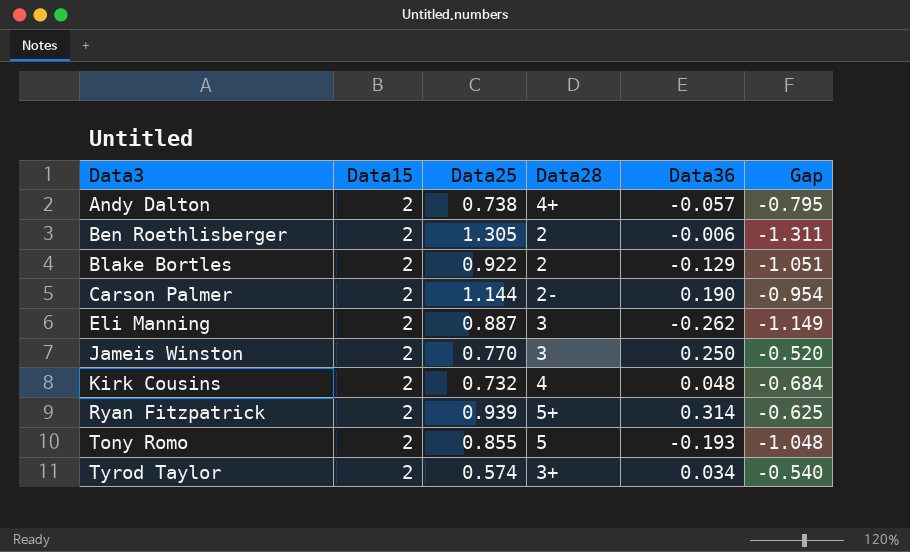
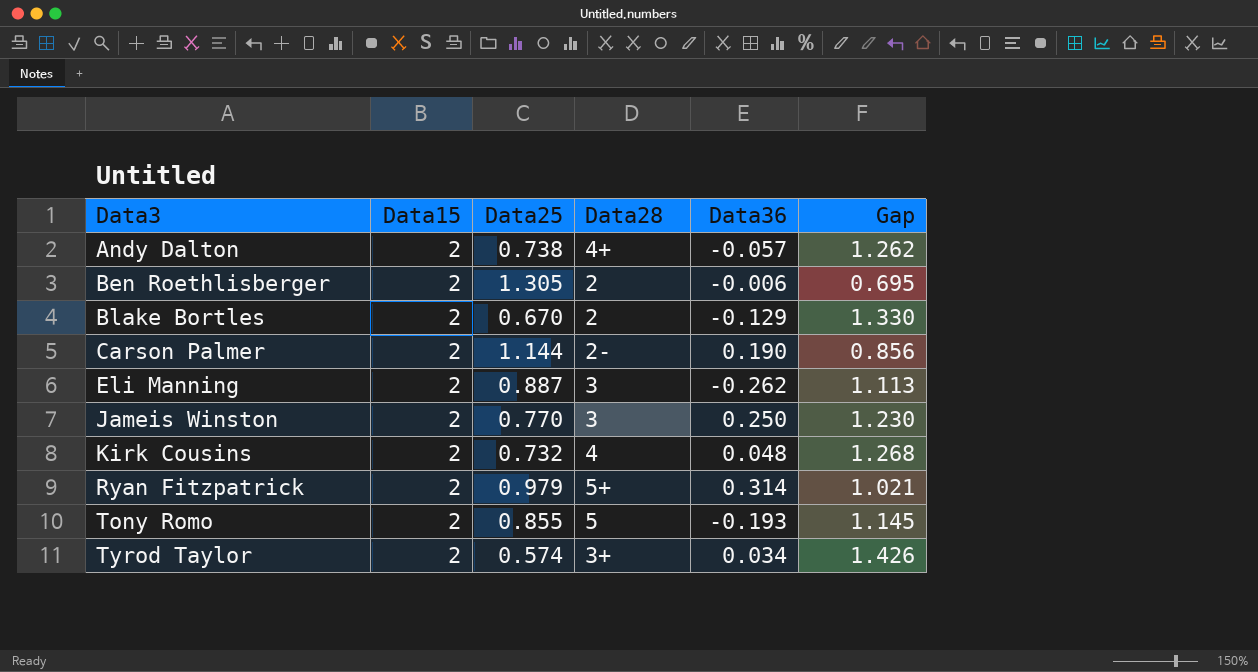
column Gap | formula: [Data36] - [Data25] -> [Data15] - [Data25]
Blake Bortles | Data25: 0.922 -> 0.670
Ryan Fitzpatrick | Data25: 0.939 -> 0.979

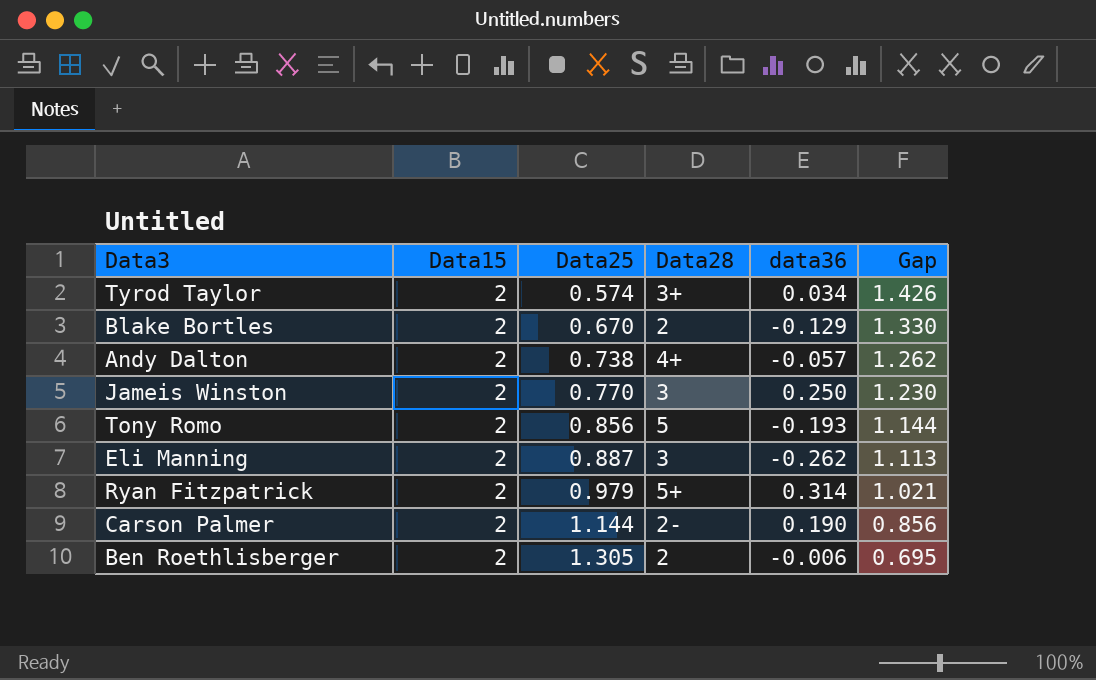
row order: Data3 ascending -> Data25 ascending
column name: Data36 -> data36
row Kirk Cousins: 2 | 0.732 | 4 | 0.048 | 1.268 -> none
Tony Romo | Data25: 0.855 -> 0.856
Tony Romo | Gap: 1.145 -> 1.144

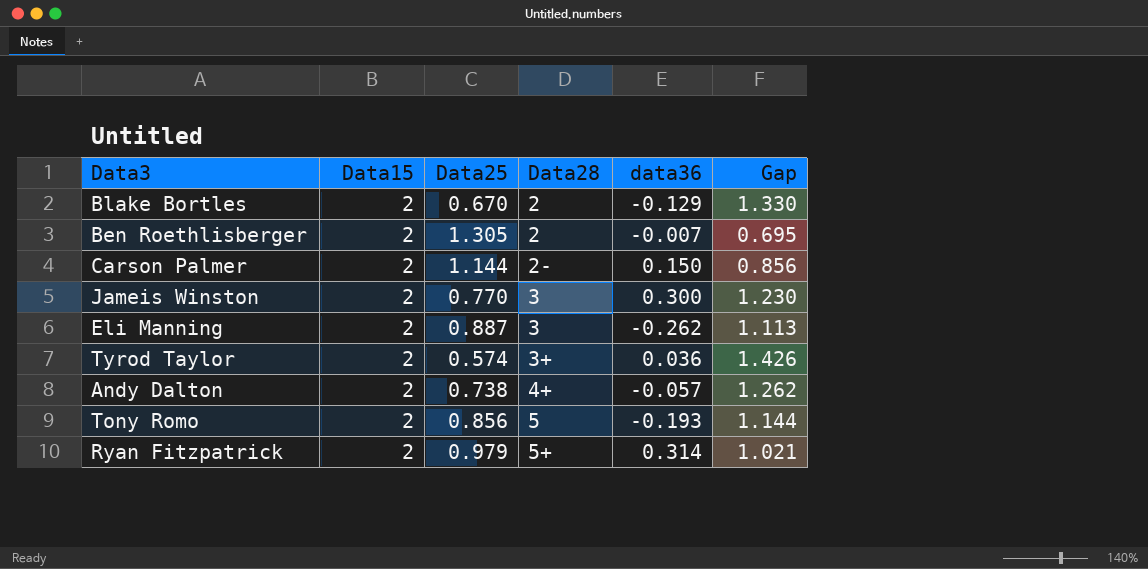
row order: Data25 ascending -> Data28 ascending
Ben Roethlisberger | data36: -0.006 -> -0.007
Carson Palmer | data36: 0.190 -> 0.150
Jameis Winston | data36: 0.250 -> 0.300
Tyrod Taylor | data36: 0.034 -> 0.036

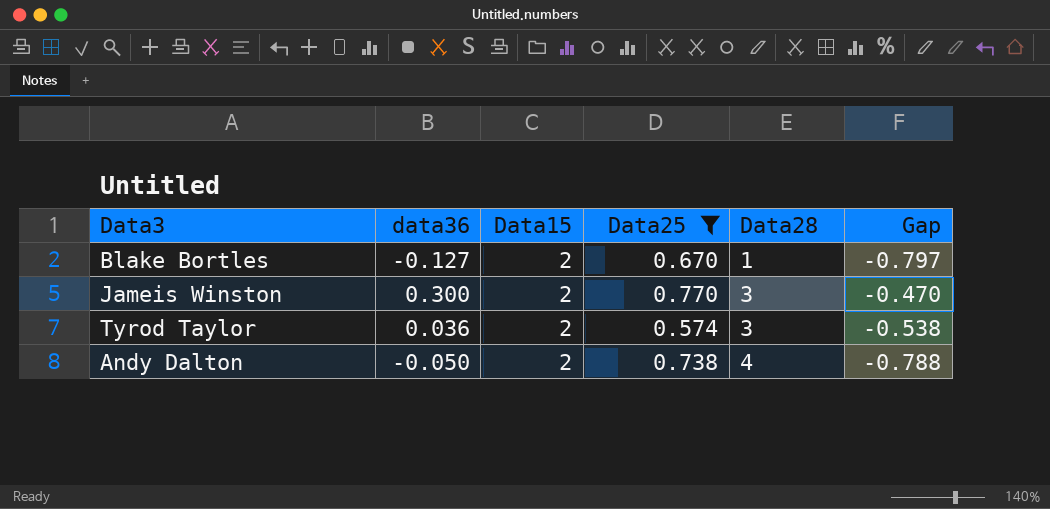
filter: none -> Data25 <= 0.770
column data36 | position: 5 -> 2
column Gap | formula: [Data15] - [Data25] -> [data36] - [Data25]
Blake Bortles | data36: -0.129 -> -0.127
Blake Bortles | Data28: 2 -> 1
Tyrod Taylor | Data28: 3+ -> 3
Andy Dalton | data36: -0.057 -> -0.050
Andy Dalton | Data28: 4+ -> 4

